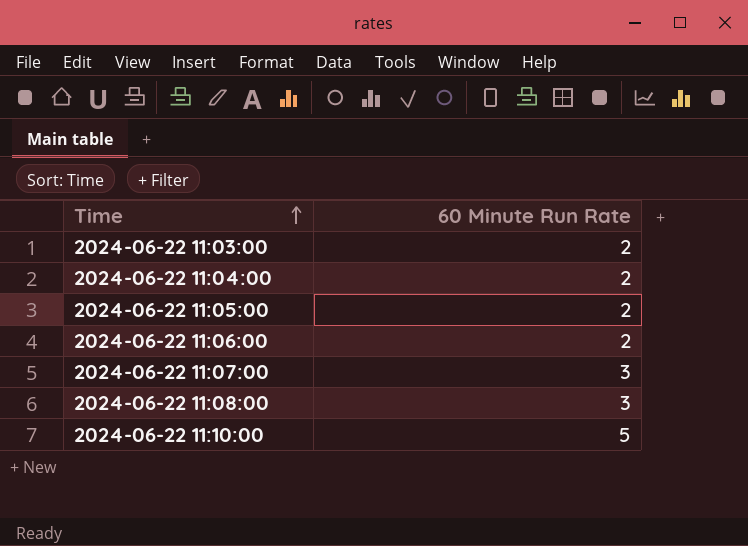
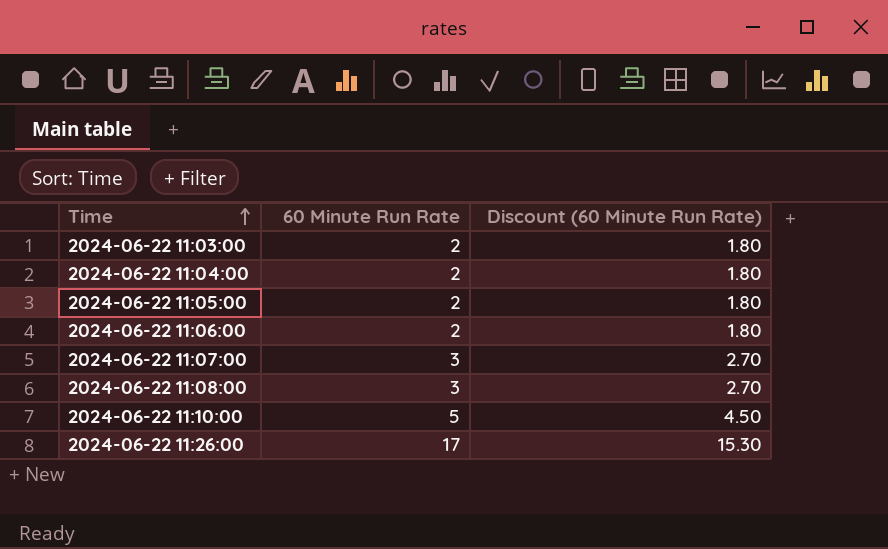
column Discount (60 Minute Run Rate) | formula: none -> [60 Minute Run Rate] * 0.9
row 2024-06-22 11:26:00: none -> 17 | 15.30

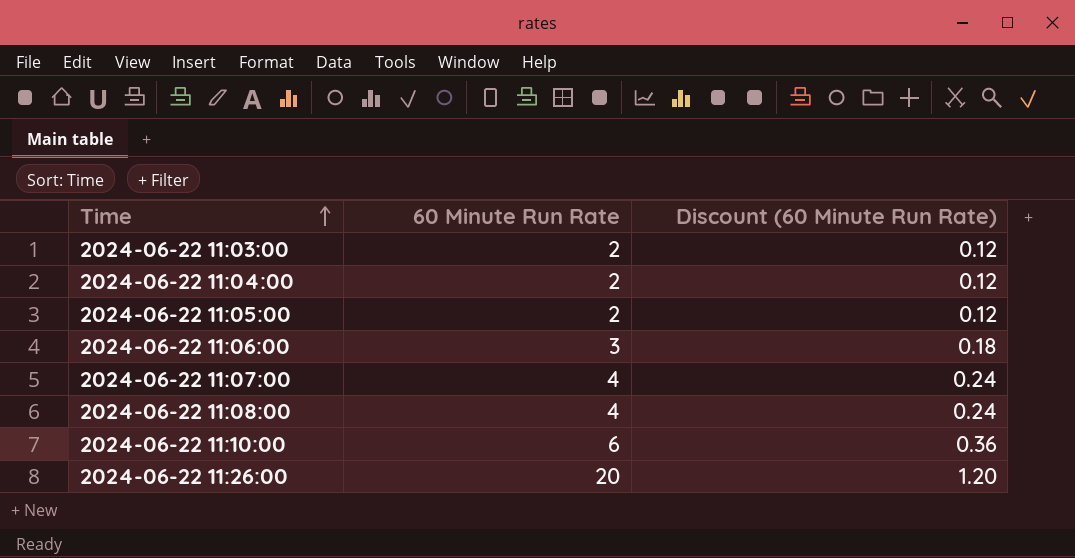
column Discount (60 Minute Run Rate) | formula: [60 Minute Run Rate] * 0.9 -> [60 Minute Run Rate] * 0.06
2024-06-22 11:06:00 | 60 Minute Run Rate: 2 -> 3
2024-06-22 11:07:00 | 60 Minute Run Rate: 3 -> 4
2024-06-22 11:08:00 | 60 Minute Run Rate: 3 -> 4
2024-06-22 11:10:00 | 60 Minute Run Rate: 5 -> 6
2024-06-22 11:26:00 | 60 Minute Run Rate: 17 -> 20

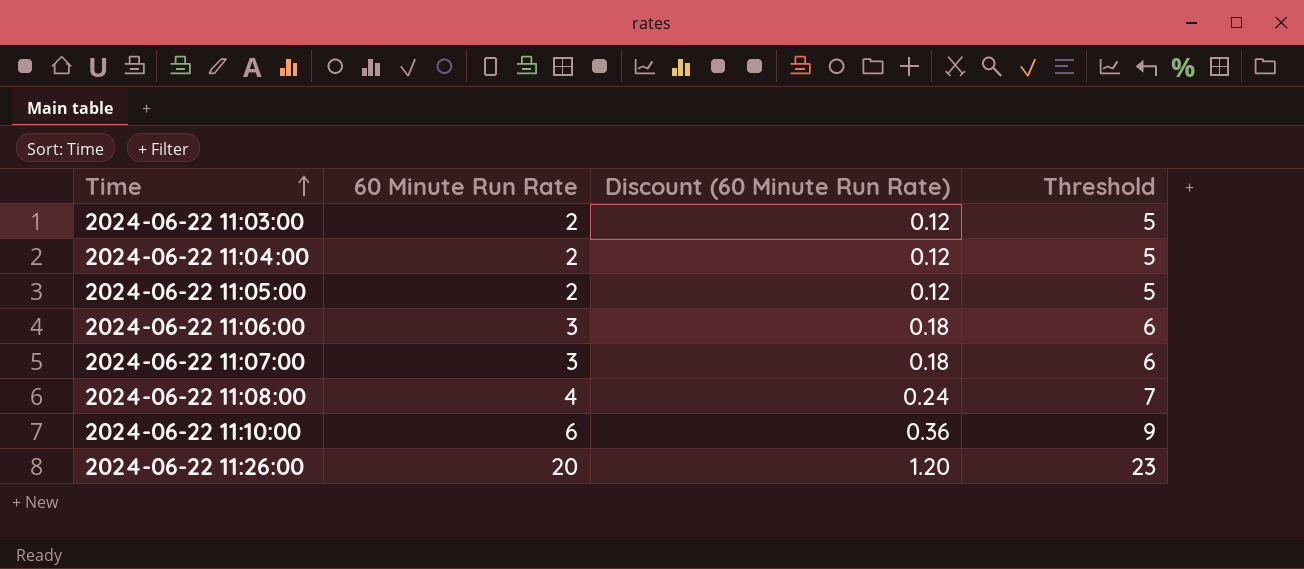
column Threshold | formula: none -> [60 Minute Run Rate] + 3
2024-06-22 11:07:00 | 60 Minute Run Rate: 4 -> 3
2024-06-22 11:07:00 | Discount (60 Minute Run Rate): 0.24 -> 0.18

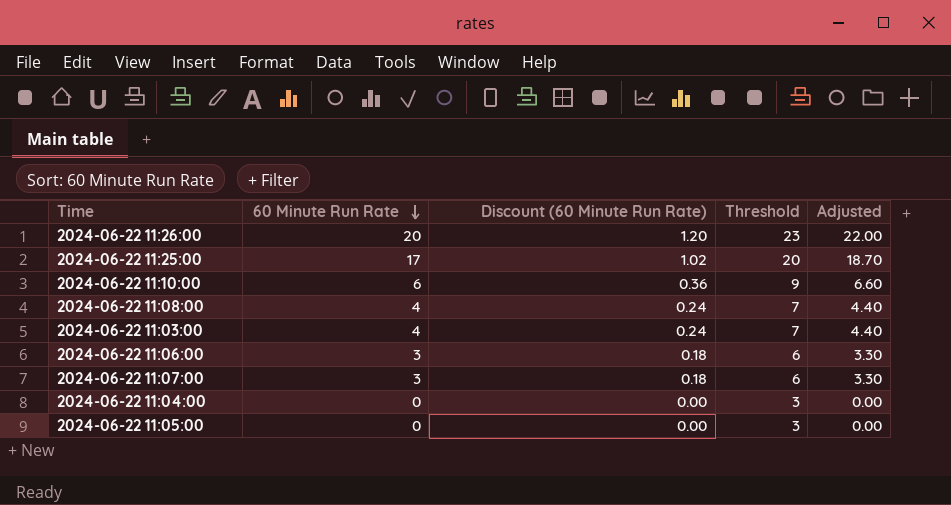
row order: Time ascending -> 60 Minute Run Rate descending
column Adjusted | formula: none -> [60 Minute Run Rate] * 1.1
row 2024-06-22 11:25:00: none -> 17 | 1.02 | 20 | 18.70
2024-06-22 11:03:00 | 60 Minute Run Rate: 2 -> 4
2024-06-22 11:03:00 | Discount (60 Minute Run Rate): 0.12 -> 0.24
2024-06-22 11:03:00 | Threshold: 5 -> 7
2024-06-22 11:04:00 | 60 Minute Run Rate: 2 -> 0
2024-06-22 11:04:00 | Discount (60 Minute Run Rate): 0.12 -> 0.00
2024-06-22 11:04:00 | Threshold: 5 -> 3
2024-06-22 11:05:00 | 60 Minute Run Rate: 2 -> 0
2024-06-22 11:05:00 | Discount (60 Minute Run Rate): 0.12 -> 0.00
2024-06-22 11:05:00 | Threshold: 5 -> 3

